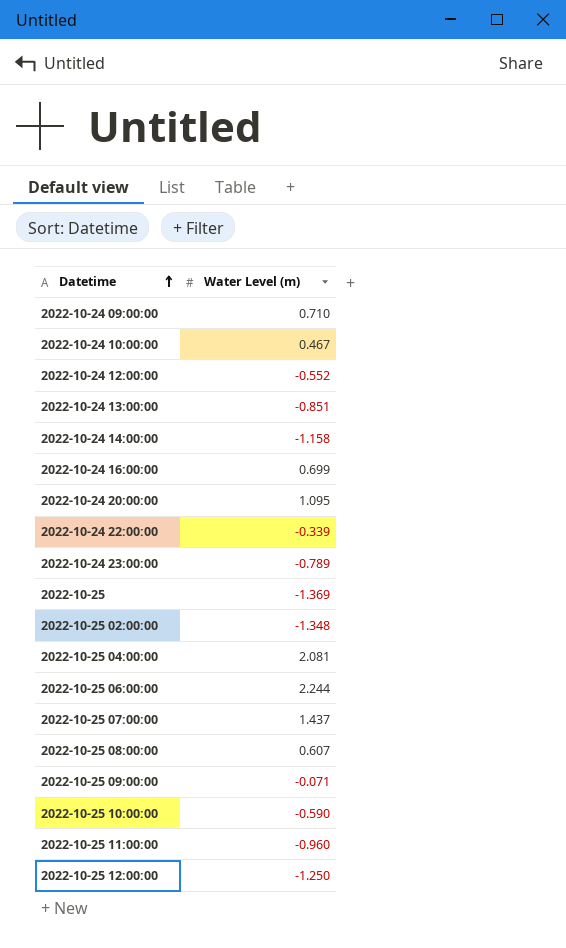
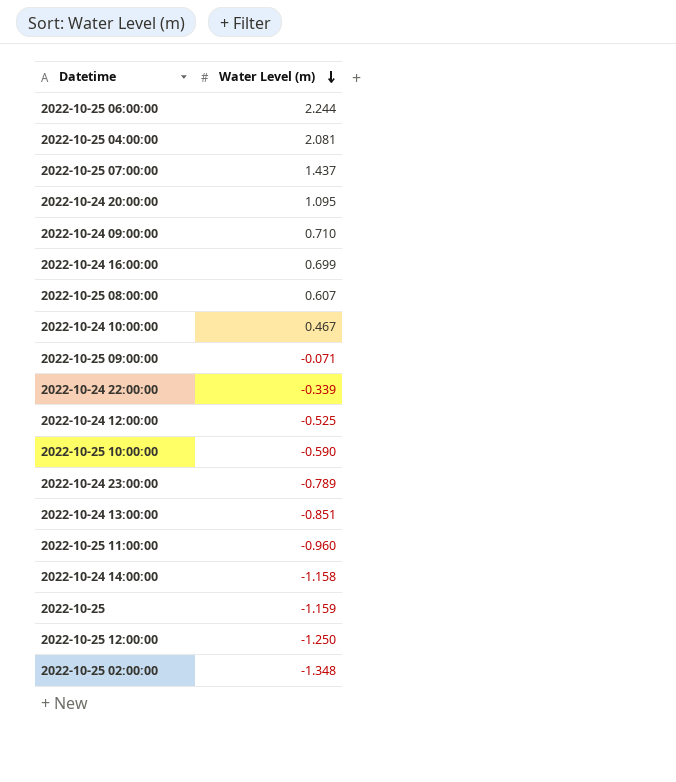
row order: Datetime ascending -> Water Level (m) descending
2022-10-24 12:00:00 | Water Level (m): -0.552 -> -0.525
2022-10-25 | Water Level (m): -1.369 -> -1.159

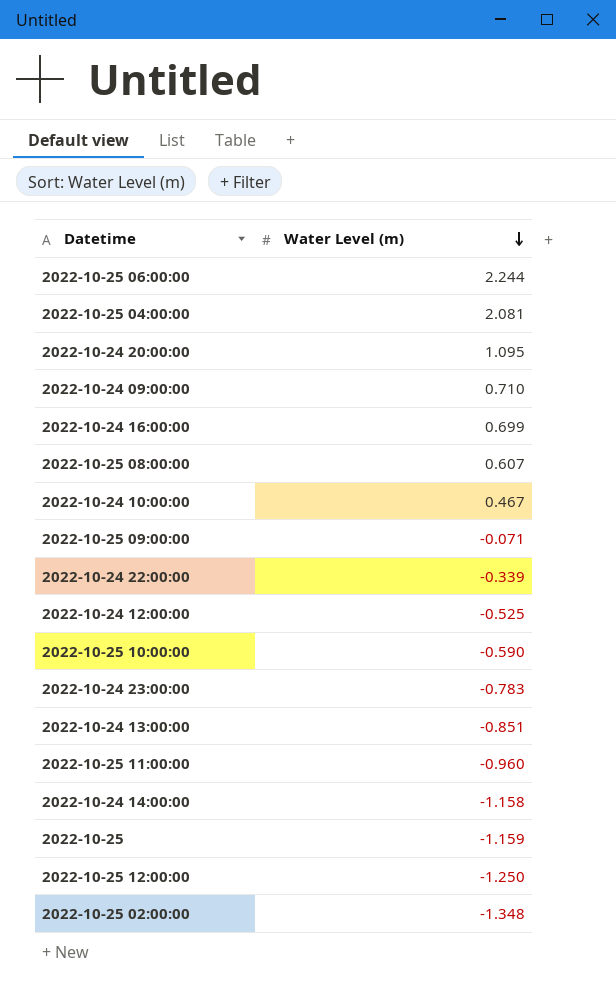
row 2022-10-25 07:00:00: 1.437 -> none
2022-10-24 23:00:00 | Water Level (m): -0.789 -> -0.783

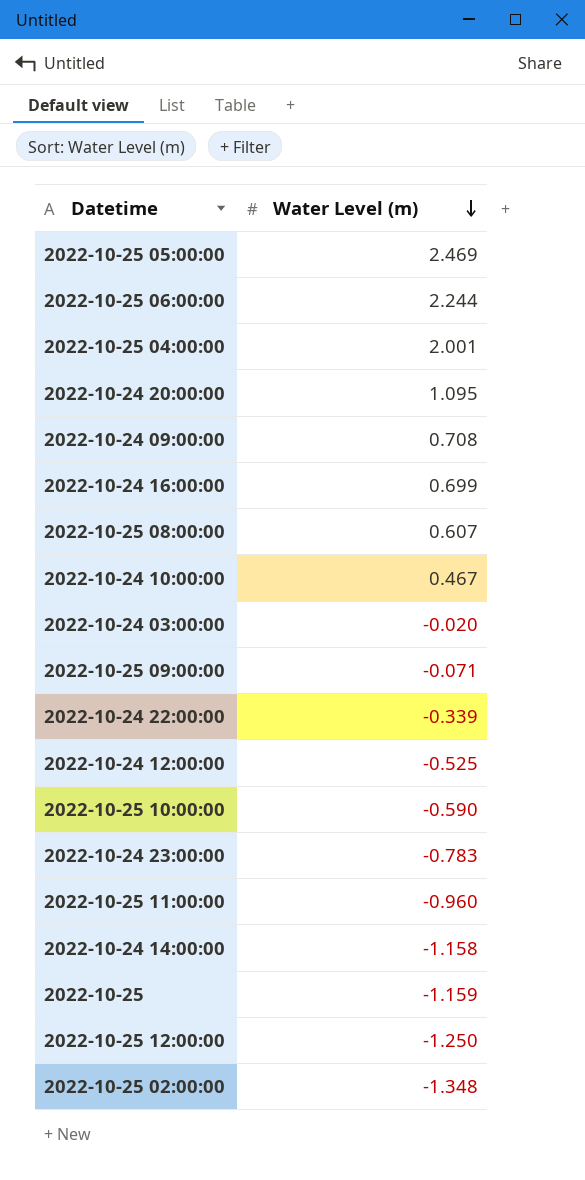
row 2022-10-24 13:00:00: -0.851 -> none
row 2022-10-25 05:00:00: none -> 2.469
2022-10-25 04:00:00 | Water Level (m): 2.081 -> 2.001
2022-10-24 09:00:00 | Water Level (m): 0.710 -> 0.708
row 2022-10-24 03:00:00: none -> -0.020

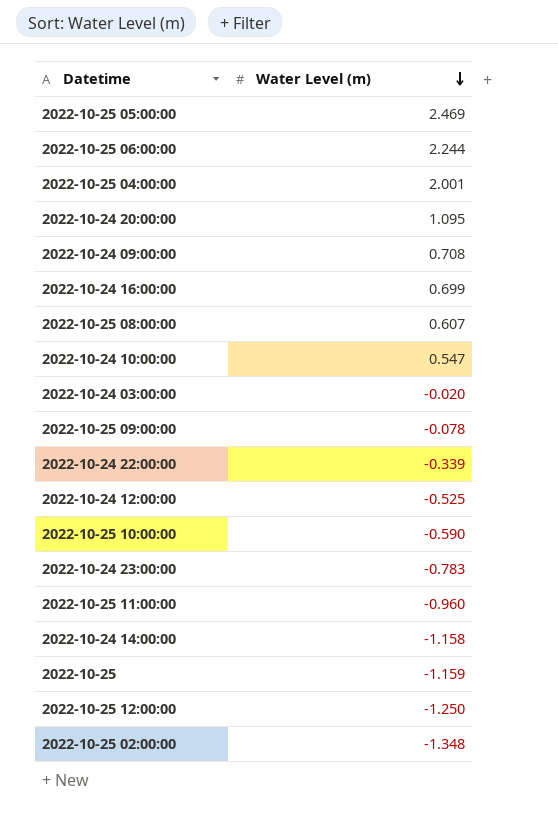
2022-10-24 10:00:00 | Water Level (m): 0.467 -> 0.547
2022-10-25 09:00:00 | Water Level (m): -0.071 -> -0.078

